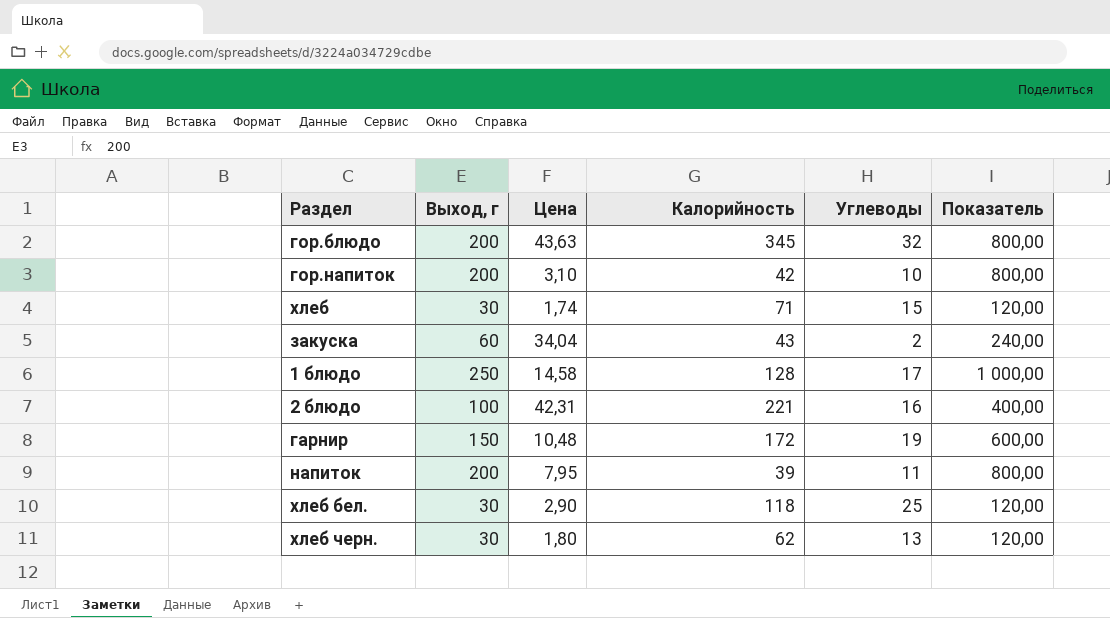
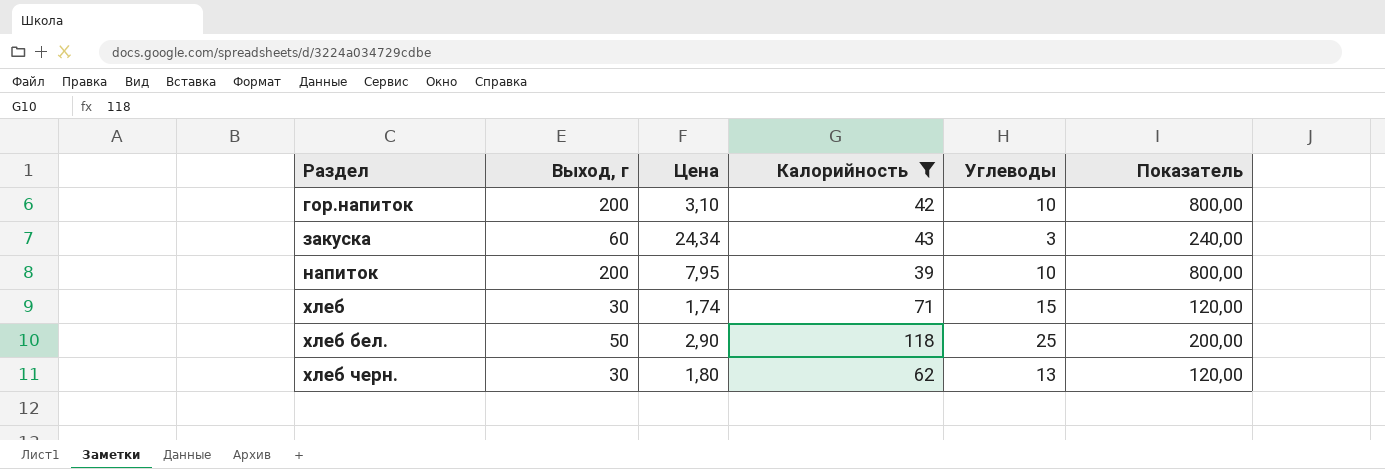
filter: none -> Калорийность <= 118
row order: none -> Раздел ascending
закуска | Цена: 34,04 -> 24,34
закуска | Углеводы: 2 -> 3
напиток | Углеводы: 11 -> 10
хлеб бел. | Выход, г: 30 -> 50
хлеб бел. | Показатель: 120,00 -> 200,00

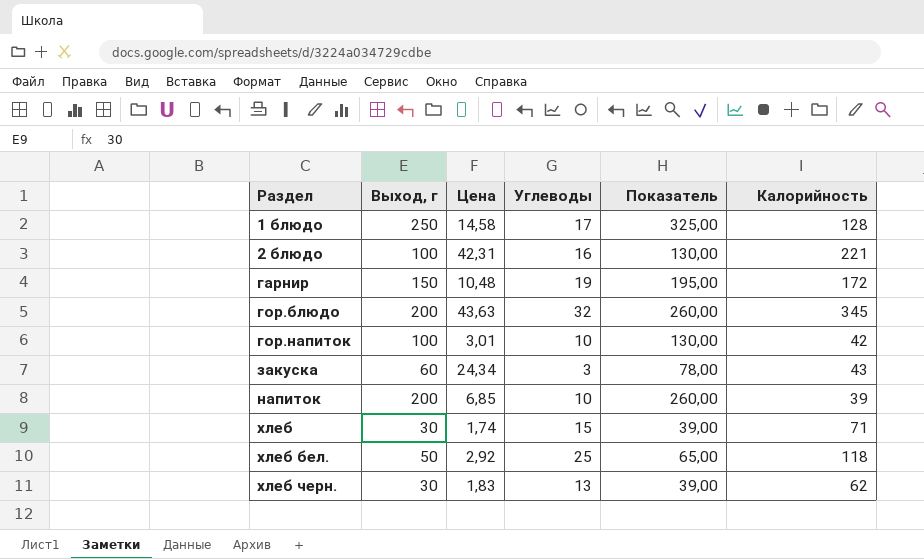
filter: Калорийность <= 118 -> none
column Показатель | formula: [Выход, г] * 4 -> [Выход, г] * 1,3
column Калорийность | position: 4 -> 6
гор.напиток | Выход, г: 200 -> 100
гор.напиток | Цена: 3,10 -> 3,01
напиток | Цена: 7,95 -> 6,85
хлеб бел. | Цена: 2,90 -> 2,92
хлеб черн. | Цена: 1,80 -> 1,83

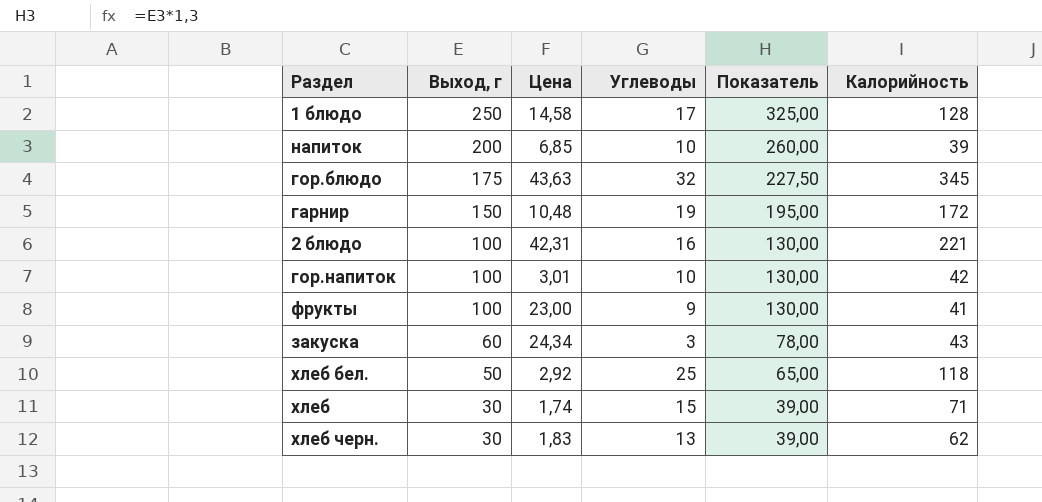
row order: Раздел ascending -> Выход, г descending
гор.блюдо | Выход, г: 200 -> 175
гор.блюдо | Показатель: 260,00 -> 227,50
row фрукты: none -> 100 | 23,00 | 9 | 130,00 | 41

